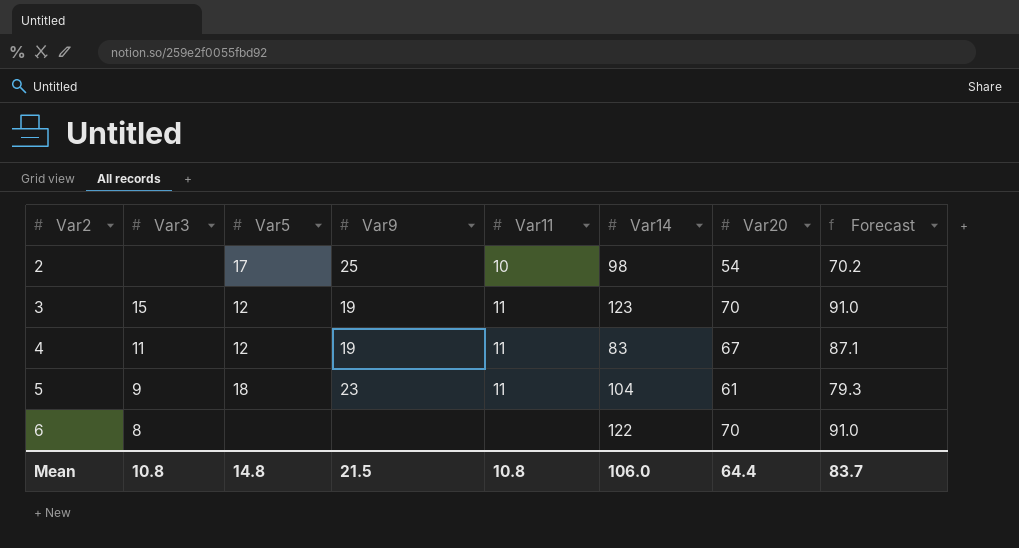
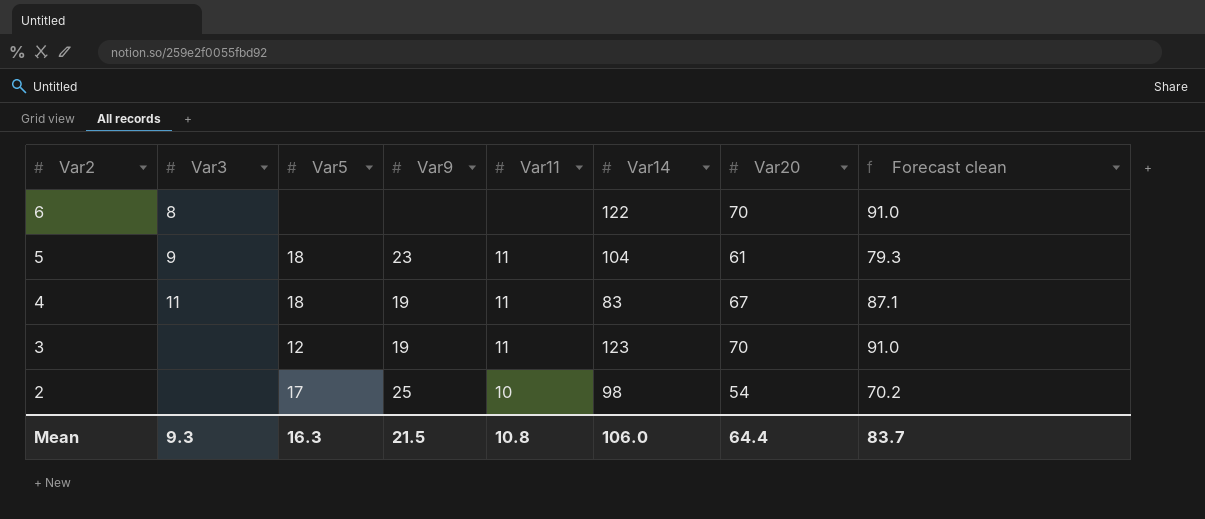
row order: Var2 ascending -> Var2 descending
column name: Forecast -> Forecast clean
4 | Var5: 12 -> 18
3 | Var3: 15 -> none
Mean | Var3: 10.8 -> 9.3
Mean | Var5: 14.8 -> 16.3

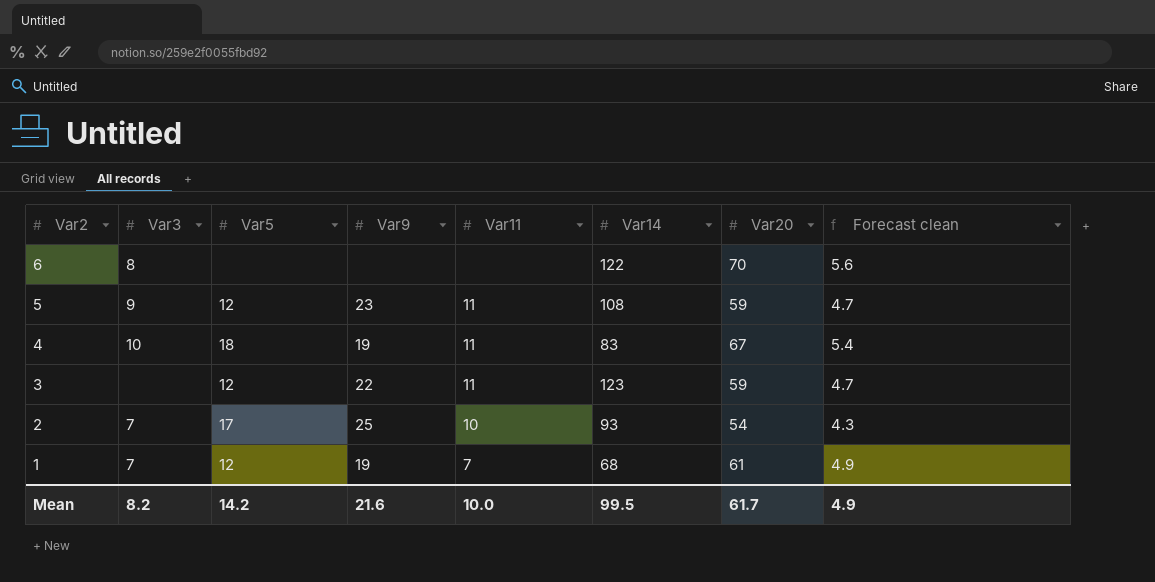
column Forecast clean | formula: [Var20] * 1.3 -> [Var20] * 0.08
5 | Var5: 18 -> 12
5 | Var14: 104 -> 108
5 | Var20: 61 -> 59
4 | Var3: 11 -> 10
3 | Var9: 19 -> 22
3 | Var20: 70 -> 59
2 | Var3: none -> 7
2 | Var14: 98 -> 93
row 1: none -> 7 | 12 | 19 | 7 | 68 | 61 | 4.9
Mean | Var3: 9.3 -> 8.2
Mean | Var5: 16.3 -> 14.2
Mean | Var9: 21.5 -> 21.6
Mean | Var11: 10.8 -> 10.0
Mean | Var14: 106.0 -> 99.5
Mean | Var20: 64.4 -> 61.7
Mean | Forecast clean: 83.7 -> 4.9

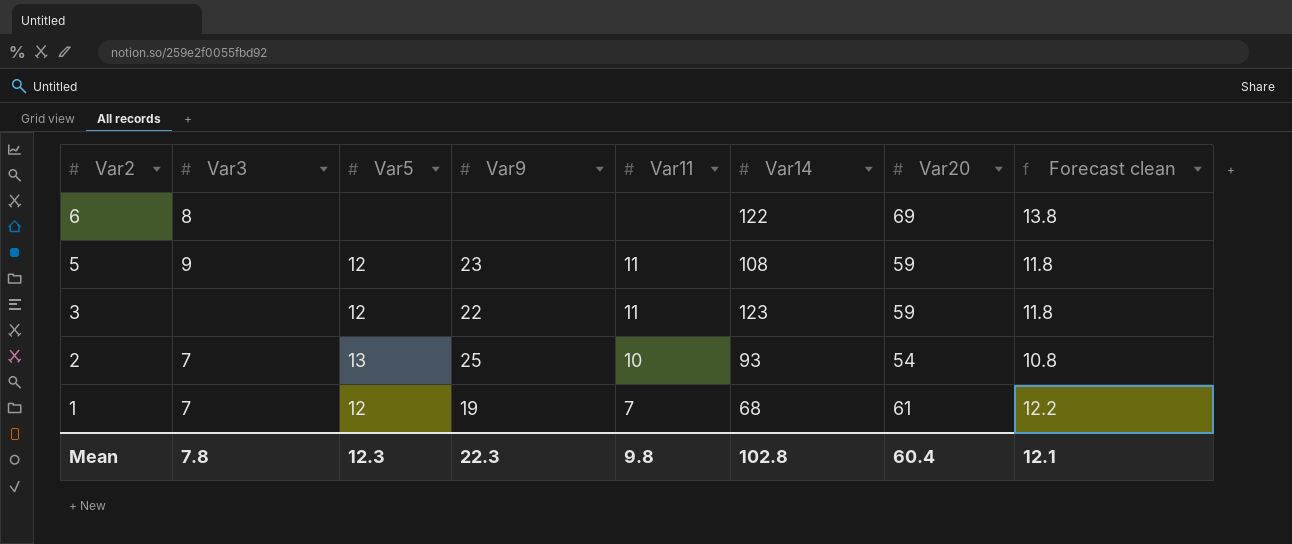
column Forecast clean | formula: [Var20] * 0.08 -> [Var20] * 0.2
row 4: 10 | 18 | 19 | 11 | 83 | 67 | 5.4 -> none
6 | Var20: 70 -> 69
2 | Var5: 17 -> 13
Mean | Var3: 8.2 -> 7.8
Mean | Var5: 14.2 -> 12.3
Mean | Var9: 21.6 -> 22.3
Mean | Var11: 10.0 -> 9.8
Mean | Var14: 99.5 -> 102.8
Mean | Var20: 61.7 -> 60.4
Mean | Forecast clean: 4.9 -> 12.1

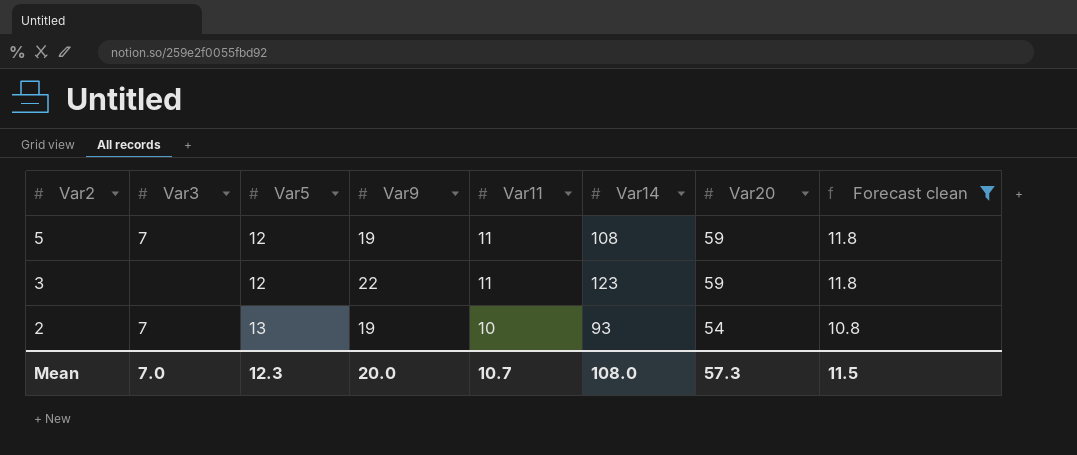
filter: none -> Forecast clean <= 11.8
5 | Var3: 9 -> 7
5 | Var9: 23 -> 19
2 | Var9: 25 -> 19
Mean | Var3: 7.8 -> 7.0
Mean | Var9: 22.3 -> 20.0
Mean | Var11: 9.8 -> 10.7
Mean | Var14: 102.8 -> 108.0
Mean | Var20: 60.4 -> 57.3
Mean | Forecast clean: 12.1 -> 11.5

